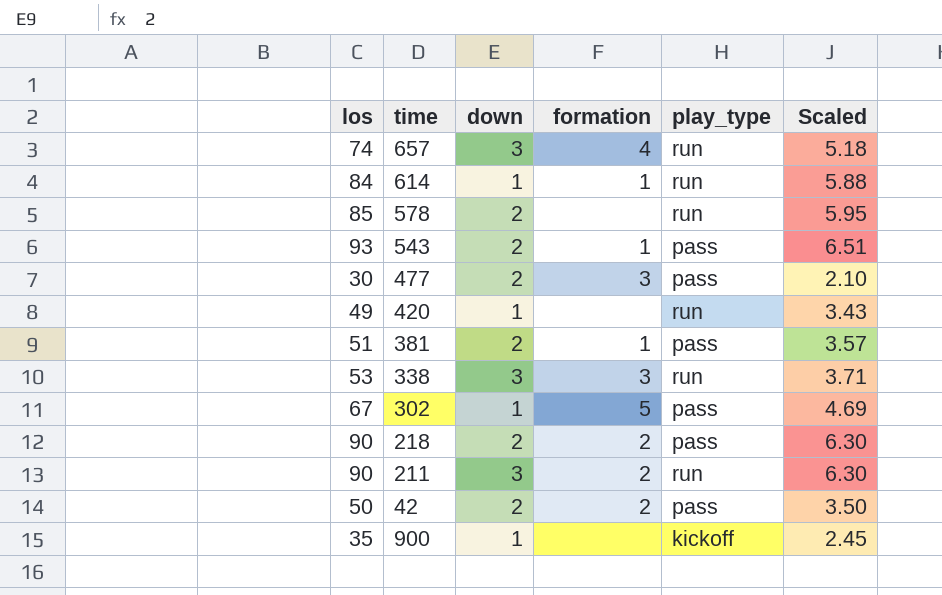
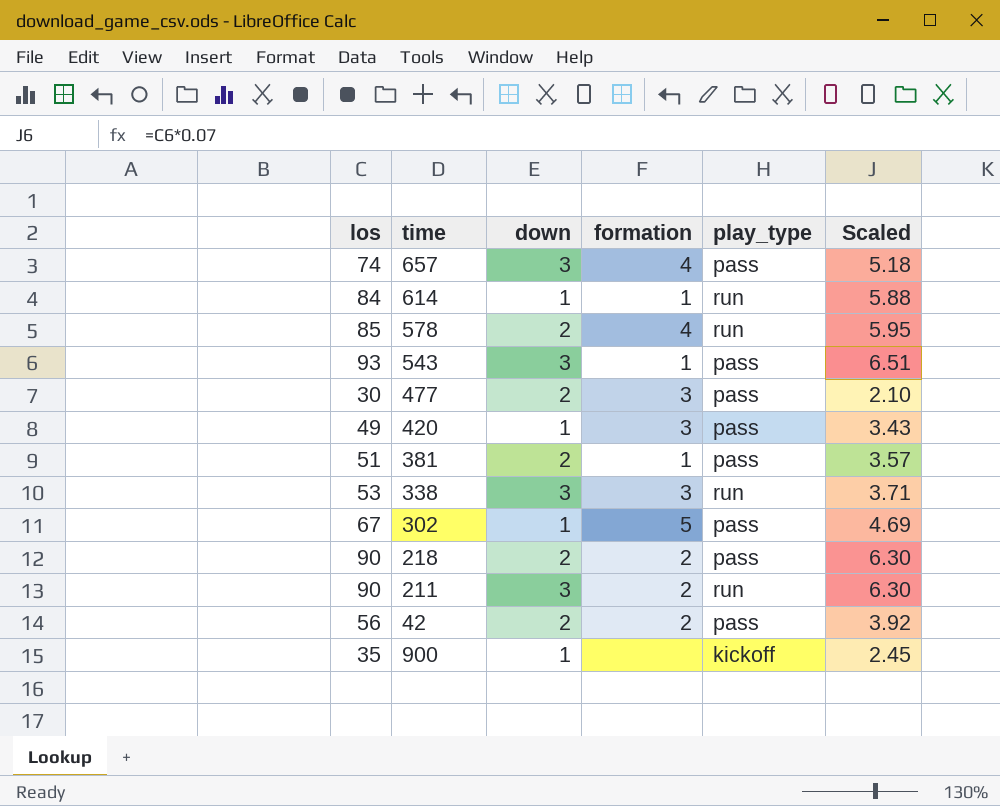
657 | play_type: run -> pass
578 | formation: none -> 4
543 | down: 2 -> 3
420 | formation: none -> 3
420 | play_type: run -> pass
42 | los: 50 -> 56
42 | Scaled: 3.50 -> 3.92

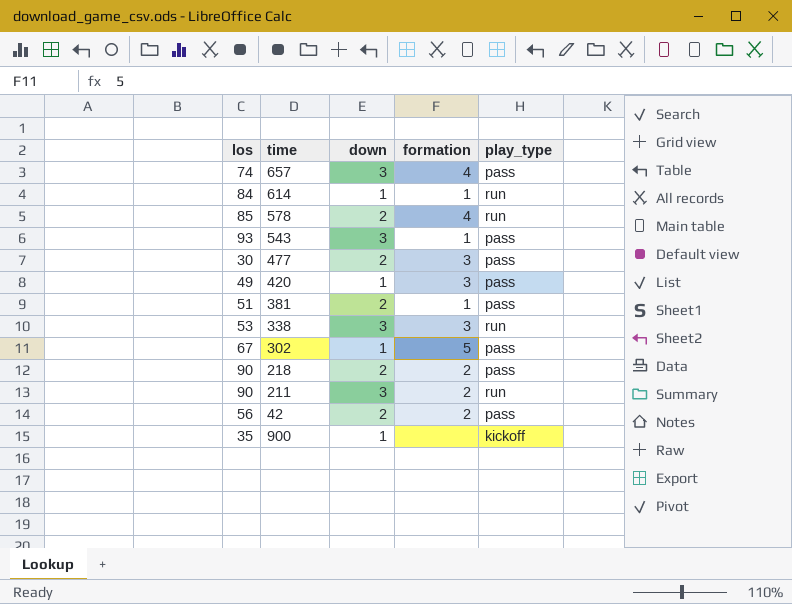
column Scaled | formula: [los] * 0.07 -> none

